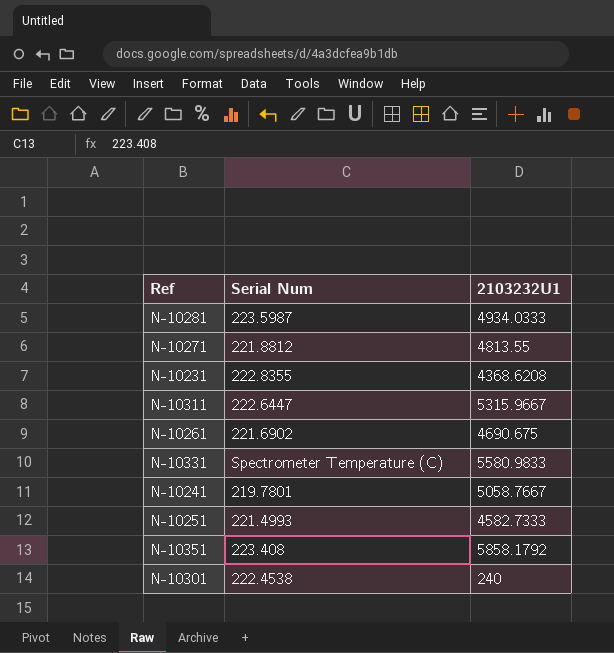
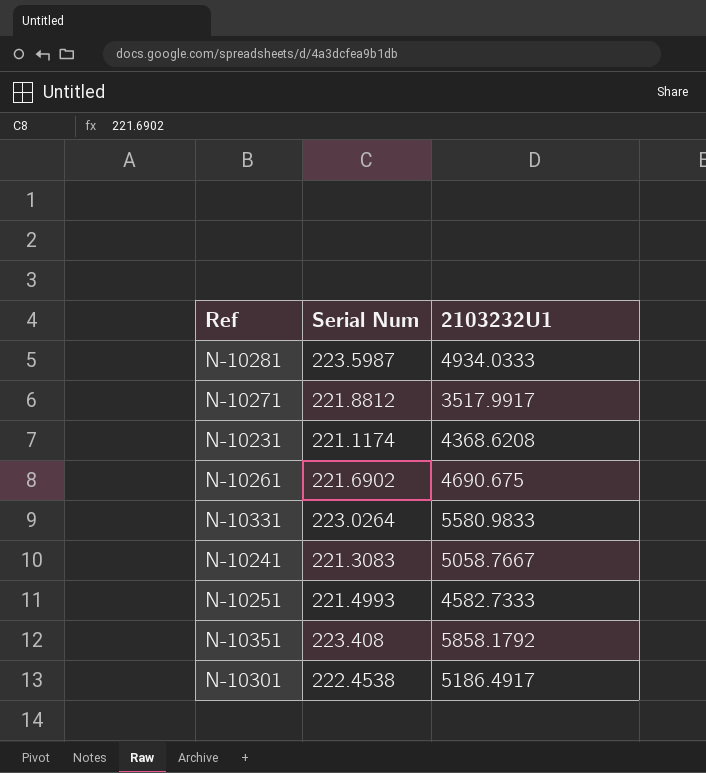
row N-10311: 222.6447 | 5315.9667 -> none
N-10271 | 2103232U1: 4813.55 -> 3517.9917
N-10231 | Serial Num: 222.8355 -> 221.1174
N-10331 | Serial Num: Spectrometer Temperature (C) -> 223.0264
N-10241 | Serial Num: 219.7801 -> 221.3083
N-10301 | 2103232U1: 240 -> 5186.4917

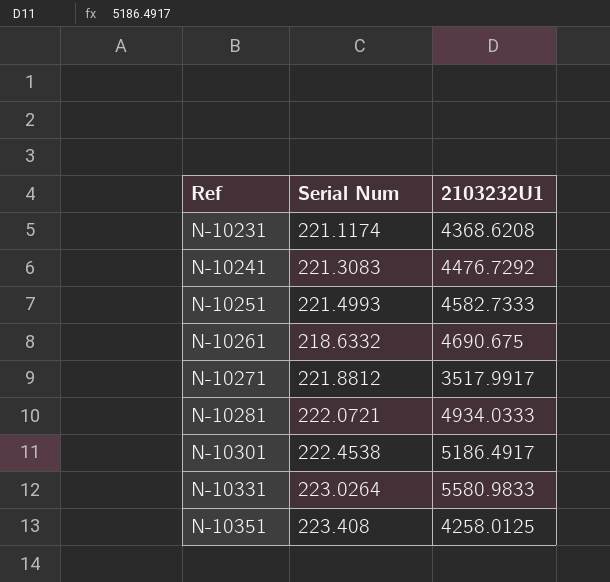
row order: none -> Ref ascending
N-10241 | 2103232U1: 5058.7667 -> 4476.7292
N-10261 | Serial Num: 221.6902 -> 218.6332
N-10281 | Serial Num: 223.5987 -> 222.0721
N-10351 | 2103232U1: 5858.1792 -> 4258.0125

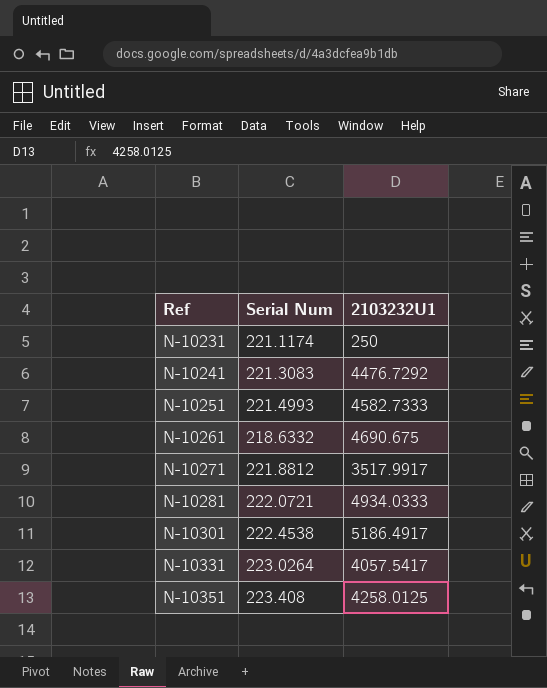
N-10231 | 2103232U1: 4368.6208 -> 250
N-10331 | 2103232U1: 5580.9833 -> 4057.5417

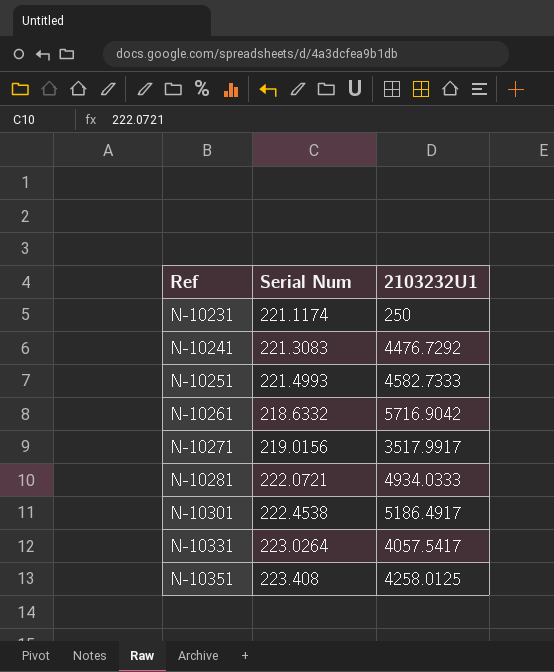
N-10261 | 2103232U1: 4690.675 -> 5716.9042
N-10271 | Serial Num: 221.8812 -> 219.0156

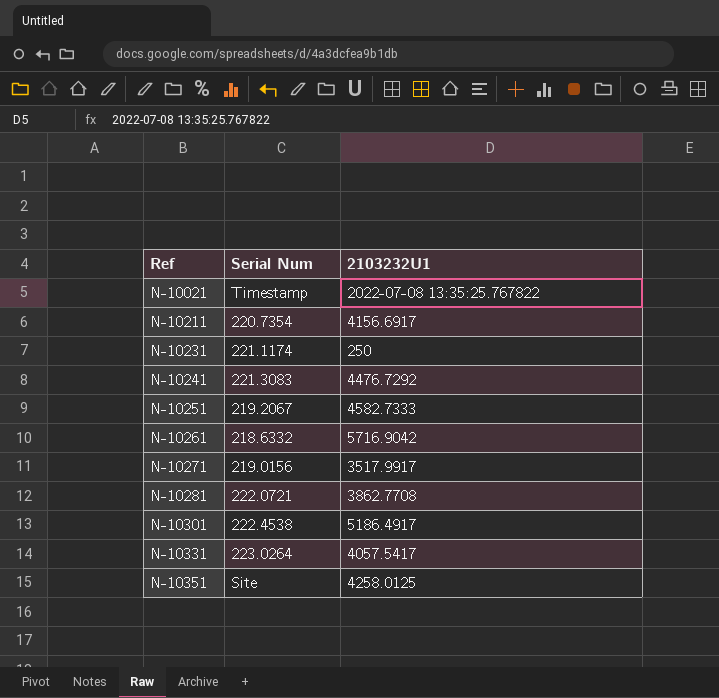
row N-10021: none -> Timestamp | 2022-07-08 13:35:25.767822
row N-10211: none -> 220.7354 | 4156.6917
N-10251 | Serial Num: 221.4993 -> 219.2067
N-10281 | 2103232U1: 4934.0333 -> 3862.7708
N-10351 | Serial Num: 223.408 -> Site

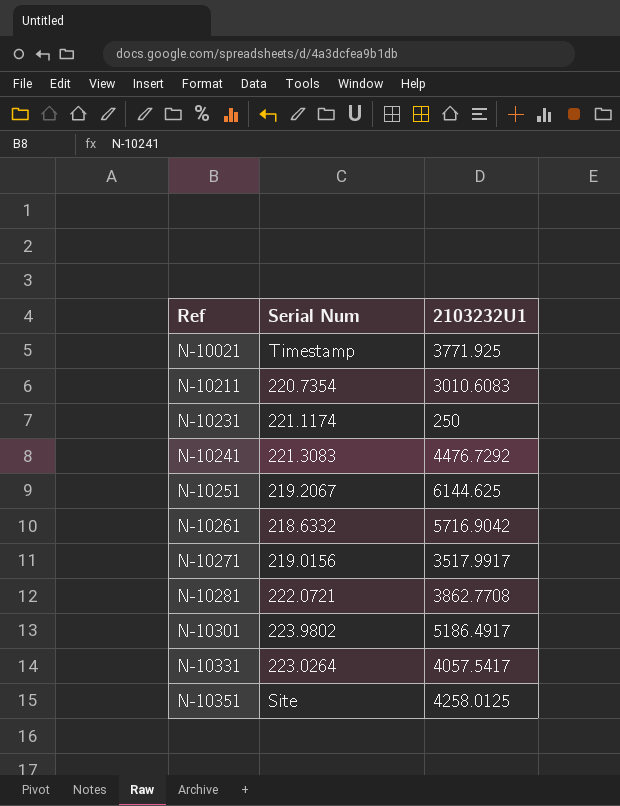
N-10021 | 2103232U1: 2022-07-08 13:35:25.767822 -> 3771.925
N-10211 | 2103232U1: 4156.6917 -> 3010.6083
N-10251 | 2103232U1: 4582.7333 -> 6144.625
N-10301 | Serial Num: 222.4538 -> 223.9802

